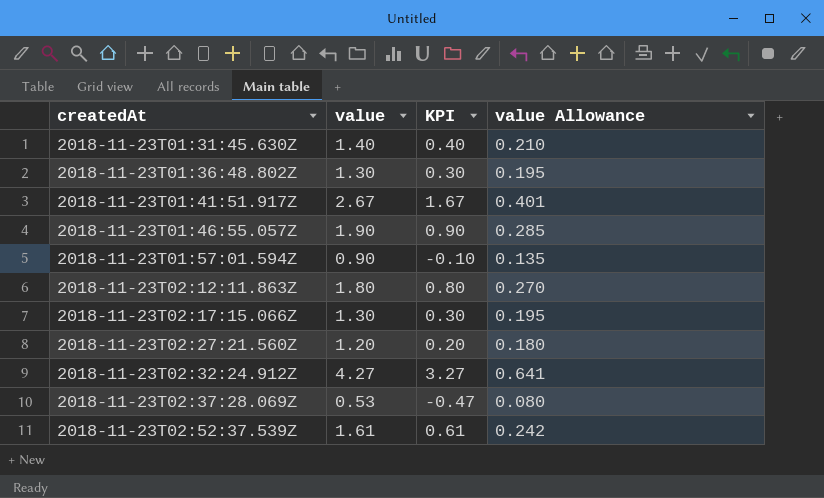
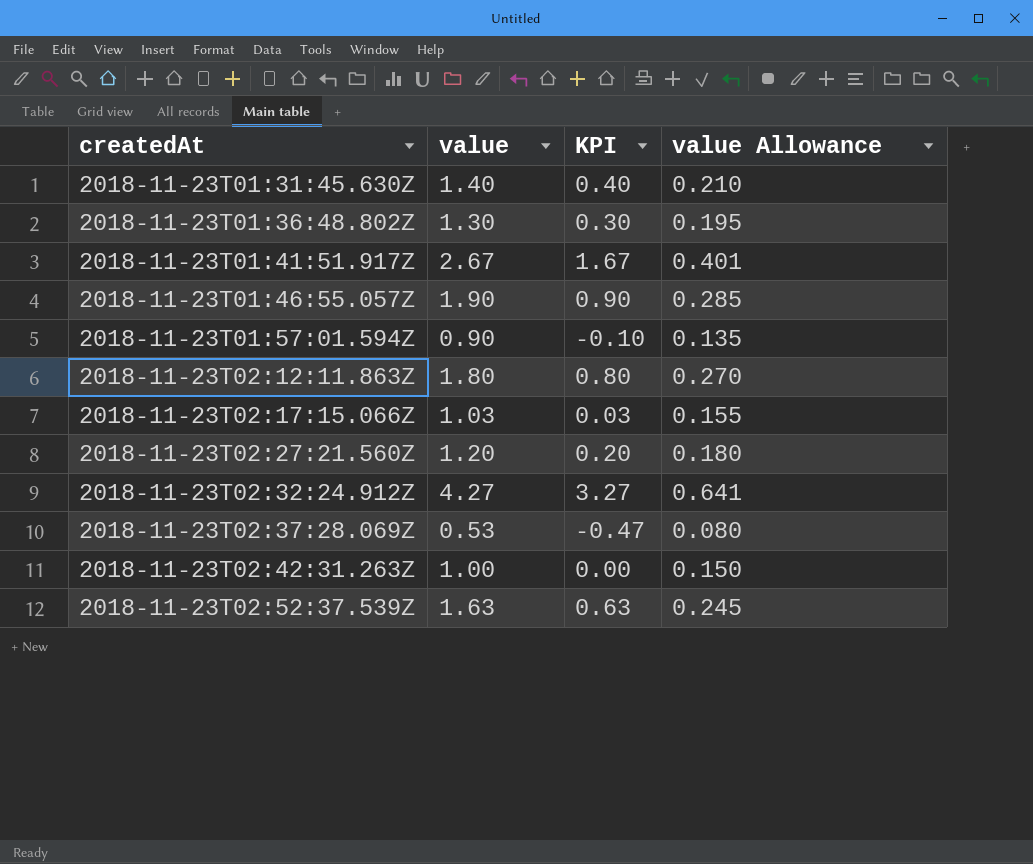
2018-11-23T02:17:15.066Z | value: 1.30 -> 1.03
2018-11-23T02:17:15.066Z | KPI: 0.30 -> 0.03
2018-11-23T02:17:15.066Z | value Allowance: 0.195 -> 0.155
row 2018-11-23T02:42:31.263Z: none -> 1.00 | 0.00 | 0.150
2018-11-23T02:52:37.539Z | value: 1.61 -> 1.63
2018-11-23T02:52:37.539Z | KPI: 0.61 -> 0.63
2018-11-23T02:52:37.539Z | value Allowance: 0.242 -> 0.245

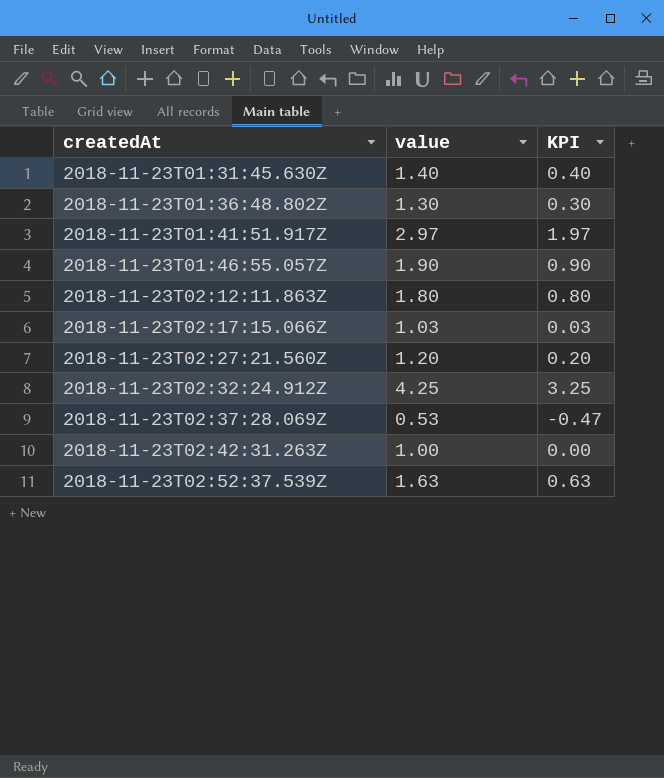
column value Allowance | formula: [value] * 0.15 -> none
row 2018-11-23T01:57:01.594Z: 0.90 | -0.10 | 0.135 -> none
2018-11-23T01:41:51.917Z | value: 2.67 -> 2.97
2018-11-23T01:41:51.917Z | KPI: 1.67 -> 1.97
2018-11-23T02:32:24.912Z | value: 4.27 -> 4.25
2018-11-23T02:32:24.912Z | KPI: 3.27 -> 3.25

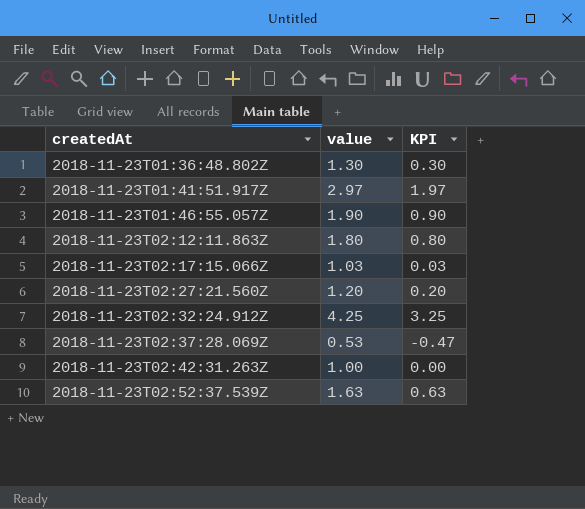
row 2018-11-23T01:31:45.630Z: 1.40 | 0.40 -> none

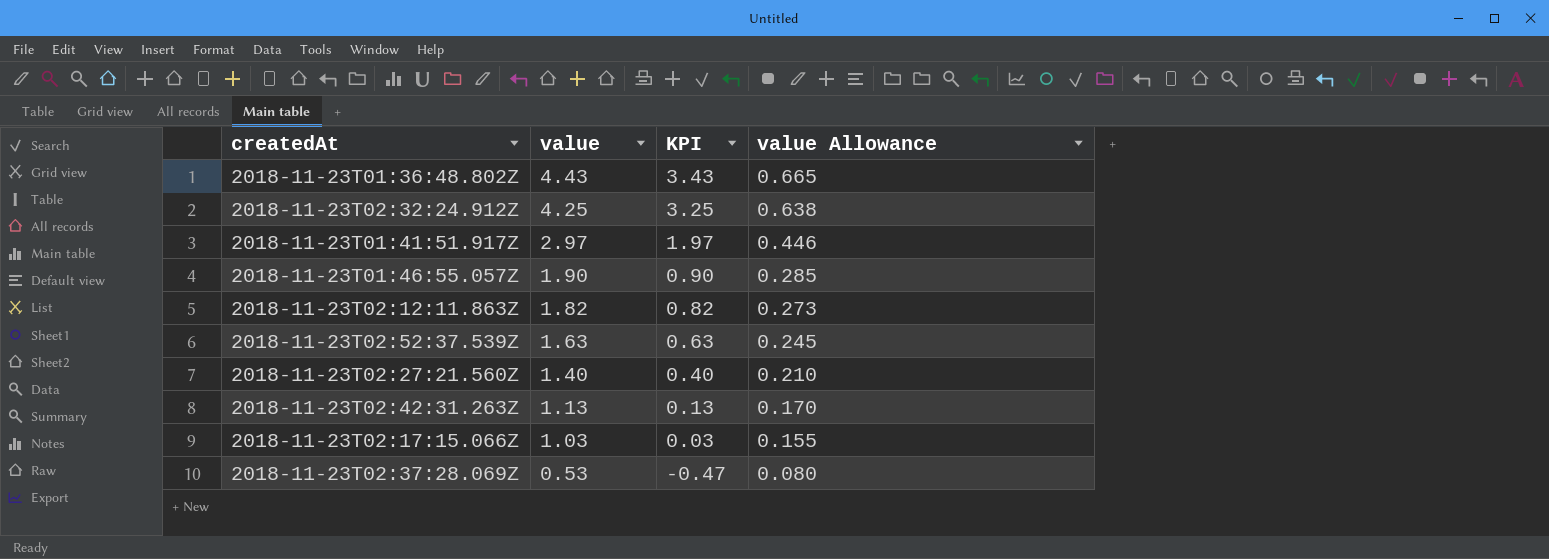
row order: createdAt ascending -> value descending
column value Allowance | formula: none -> [value] * 0.15
2018-11-23T01:36:48.802Z | value: 1.30 -> 4.43
2018-11-23T01:36:48.802Z | KPI: 0.30 -> 3.43
2018-11-23T02:12:11.863Z | value: 1.80 -> 1.82
2018-11-23T02:12:11.863Z | KPI: 0.80 -> 0.82
2018-11-23T02:27:21.560Z | value: 1.20 -> 1.40
2018-11-23T02:27:21.560Z | KPI: 0.20 -> 0.40
2018-11-23T02:42:31.263Z | value: 1.00 -> 1.13
2018-11-23T02:42:31.263Z | KPI: 0.00 -> 0.13

